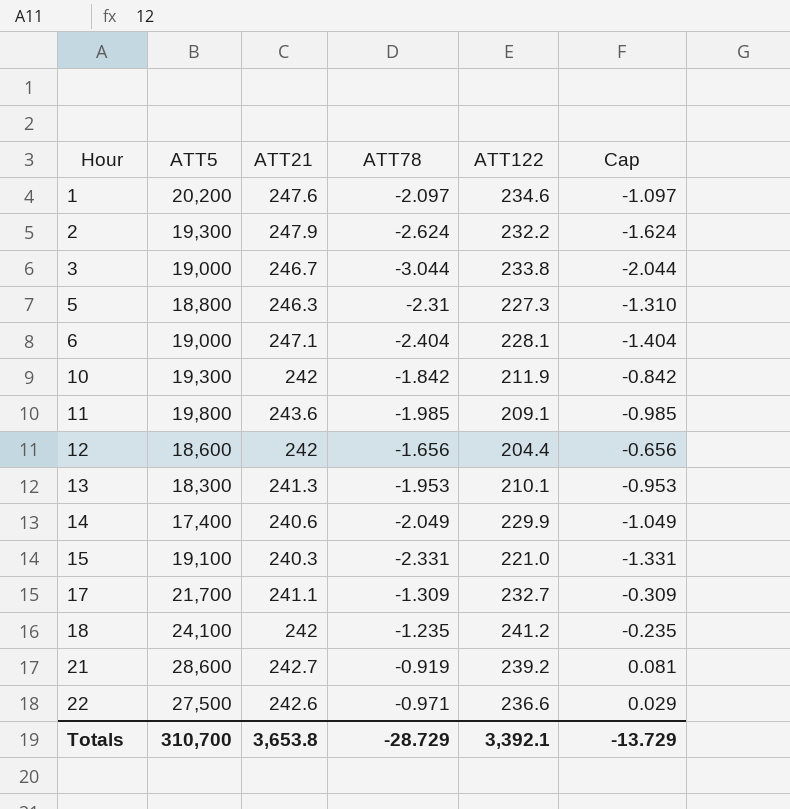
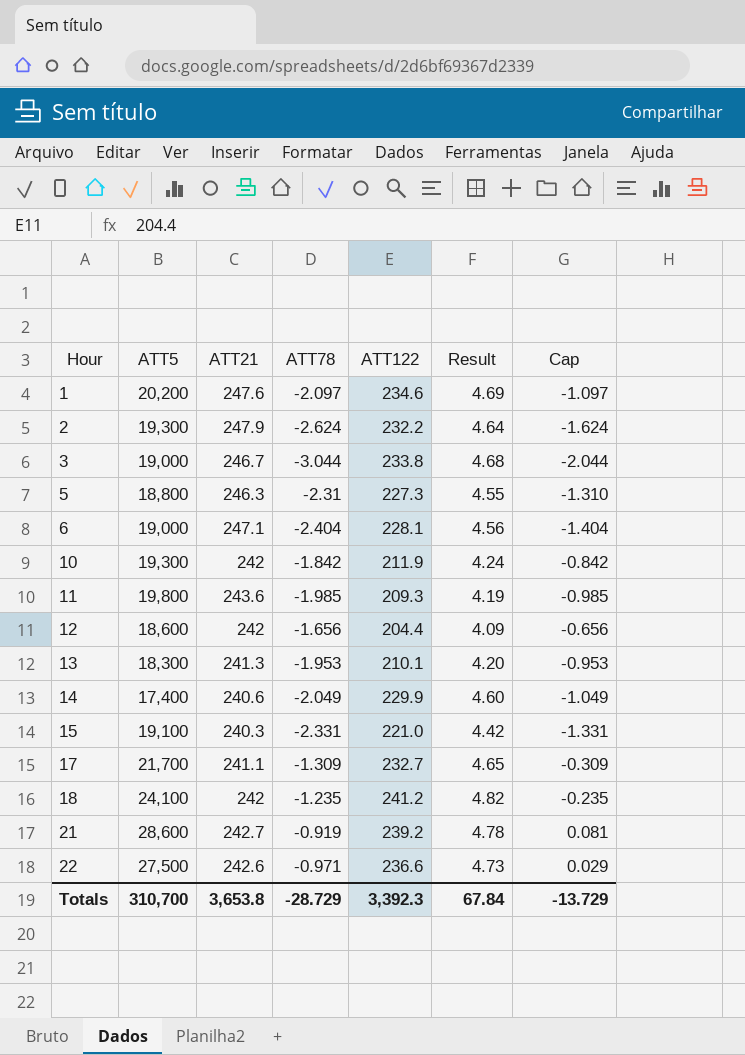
column Result | formula: none -> [ATT122] * 0.02
11 | ATT122: 209.1 -> 209.3
Totals | ATT122: 3,392.1 -> 3,392.3

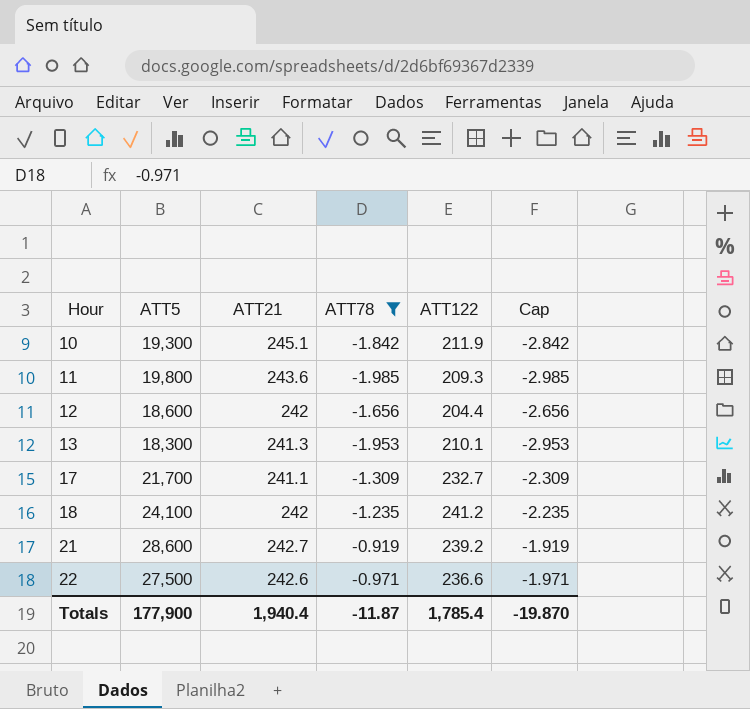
filter: none -> ATT78 >= -1.985
column Result | formula: [ATT122] * 0.02 -> none
column Cap | formula: [ATT78] + 1 -> [ATT78] - 1
10 | ATT21: 242 -> 245.1
Totals | ATT5: 310,700 -> 177,900
Totals | ATT21: 3,653.8 -> 1,940.4
Totals | ATT78: -28.729 -> -11.87
Totals | ATT122: 3,392.3 -> 1,785.4
Totals | Cap: -13.729 -> -19.870

